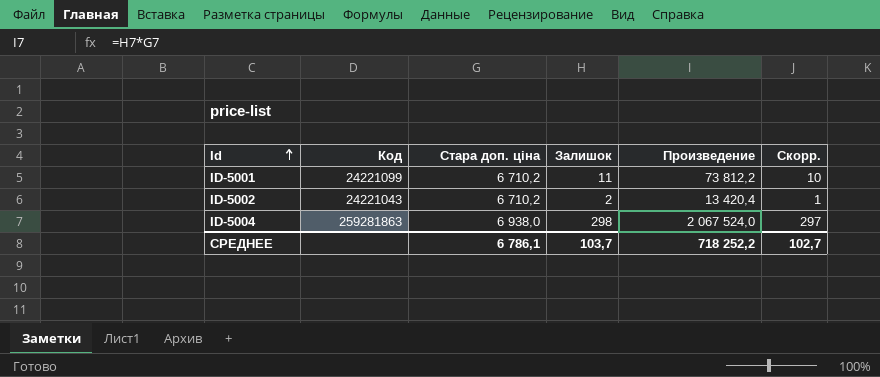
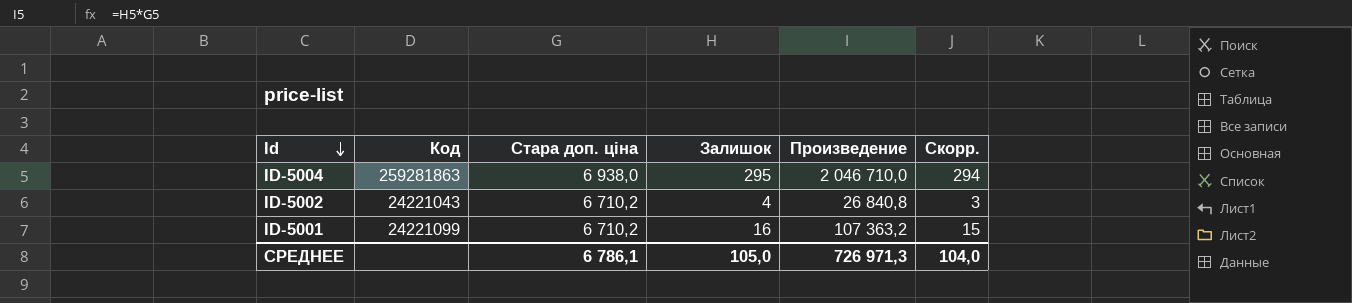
row order: Id ascending -> Id descending
ID-5004 | Залишок: 298 -> 295
ID-5004 | Произведение: 2 067 524,0 -> 2 046 710,0
ID-5004 | Скорр.: 297 -> 294
ID-5002 | Залишок: 2 -> 4
ID-5002 | Произведение: 13 420,4 -> 26 840,8
ID-5002 | Скорр.: 1 -> 3
ID-5001 | Залишок: 11 -> 16
ID-5001 | Произведение: 73 812,2 -> 107 363,2
ID-5001 | Скорр.: 10 -> 15
СРЕДНЕЕ | Залишок: 103,7 -> 105,0
СРЕДНЕЕ | Произведение: 718 252,2 -> 726 971,3
СРЕДНЕЕ | Скорр.: 102,7 -> 104,0

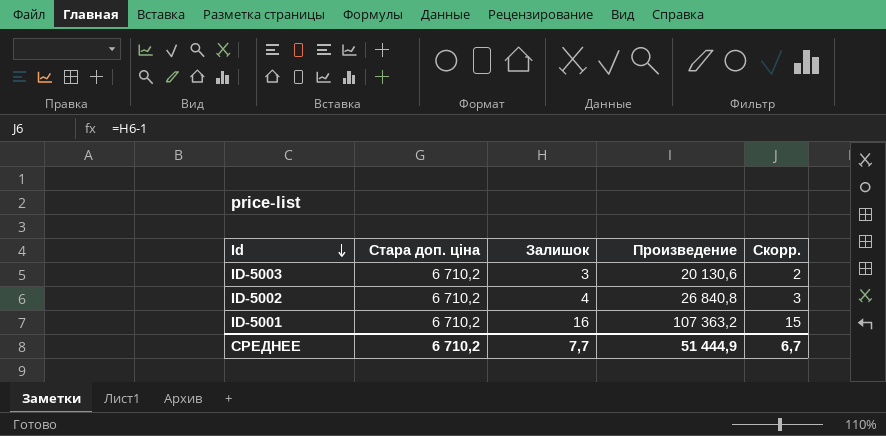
column Код | position: 2 -> none
row ID-5004: 259281863 | 6 938,0 | 295 | 2 046 710,0 | 294 -> none
row ID-5003: none -> 6 710,2 | 3 | 20 130,6 | 2
СРЕДНЕЕ | Стара доп. ціна: 6 786,1 -> 6 710,2
СРЕДНЕЕ | Залишок: 105,0 -> 7,7
СРЕДНЕЕ | Произведение: 726 971,3 -> 51 444,9
СРЕДНЕЕ | Скорр.: 104,0 -> 6,7

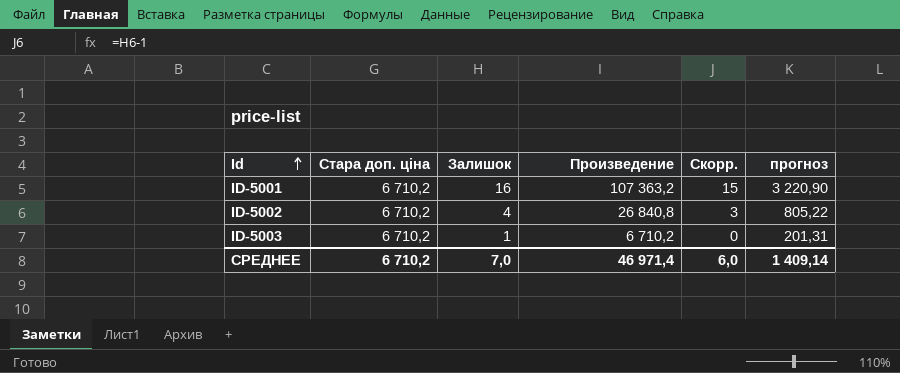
row order: Id descending -> Id ascending
column прогноз | formula: none -> [Произведение] * 0,03
ID-5003 | Залишок: 3 -> 1
ID-5003 | Произведение: 20 130,6 -> 6 710,2
ID-5003 | Скорр.: 2 -> 0
СРЕДНЕЕ | Залишок: 7,7 -> 7,0
СРЕДНЕЕ | Произведение: 51 444,9 -> 46 971,4
СРЕДНЕЕ | Скорр.: 6,7 -> 6,0

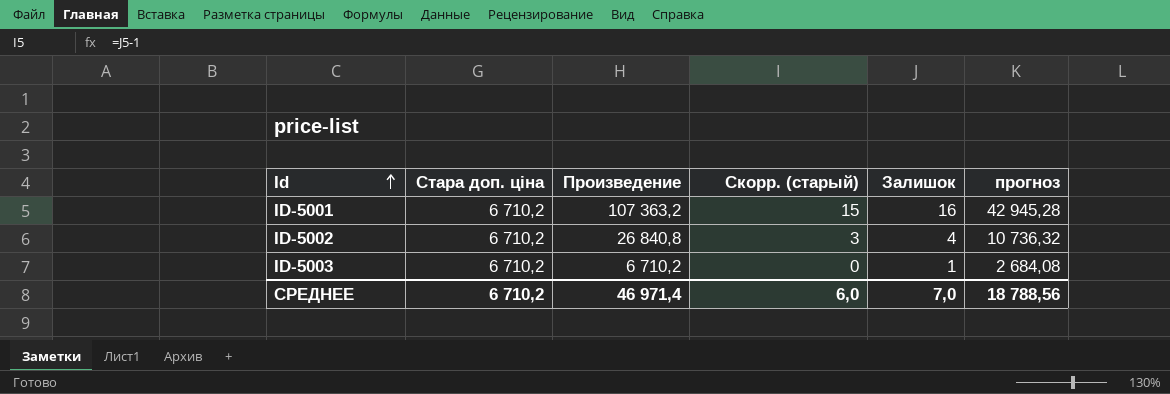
column name: Скорр. -> Скорр. (старый)
column Залишок | position: 3 -> 5
column прогноз | formula: [Произведение] * 0,03 -> [Произведение] * 0,4
СРЕДНЕЕ | прогноз: 1 409,14 -> 18 788,56

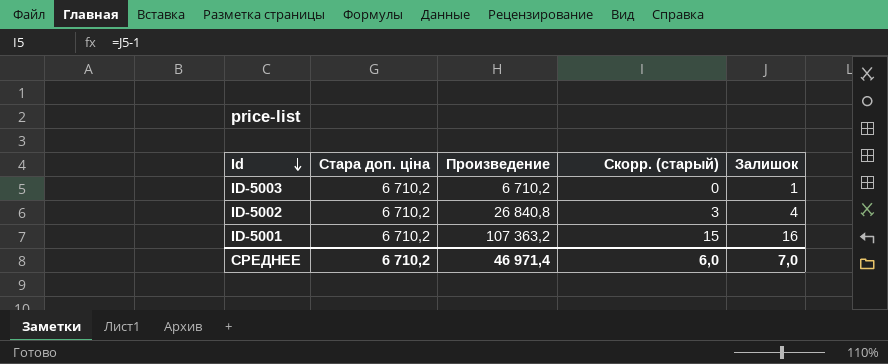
row order: Id ascending -> Id descending
column прогноз | formula: [Произведение] * 0,4 -> none

